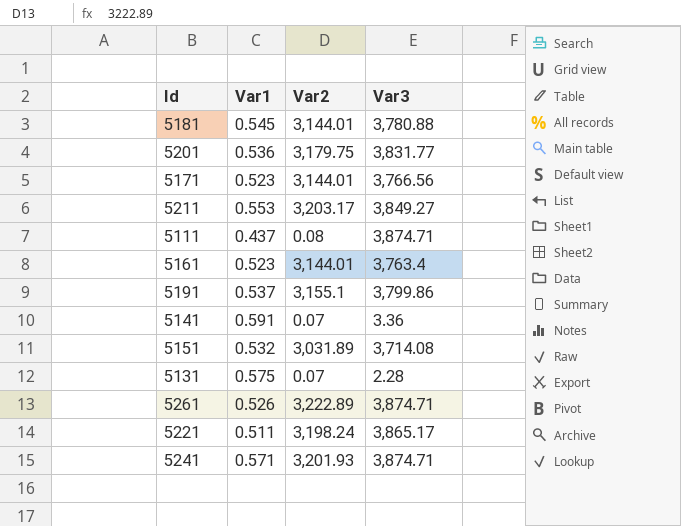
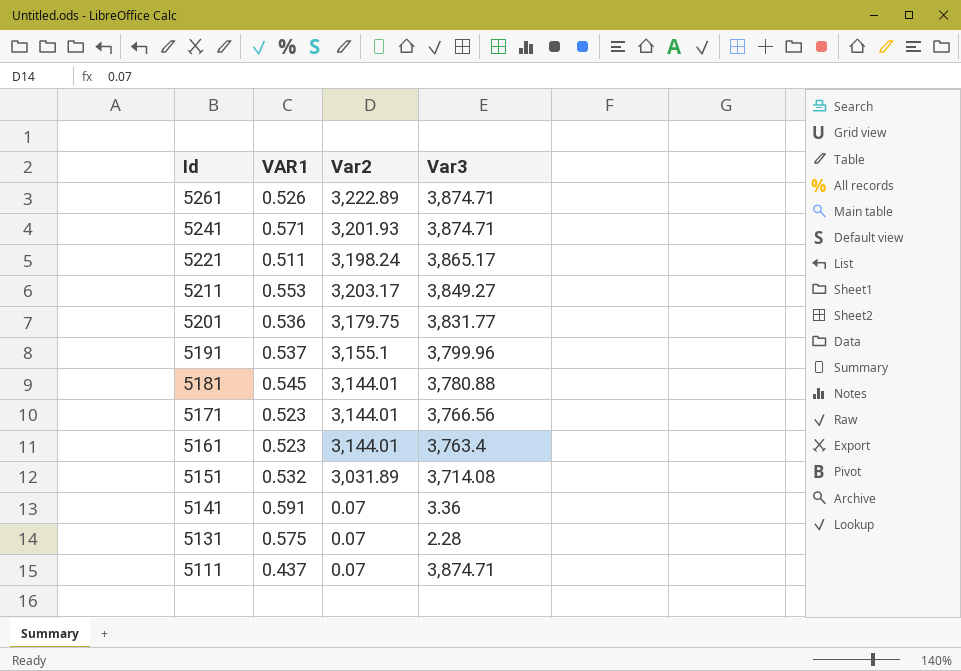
row order: none -> Id descending
column name: Var1 -> VAR1
5191 | Var3: 3,799.86 -> 3,799.96
5111 | Var2: 0.08 -> 0.07

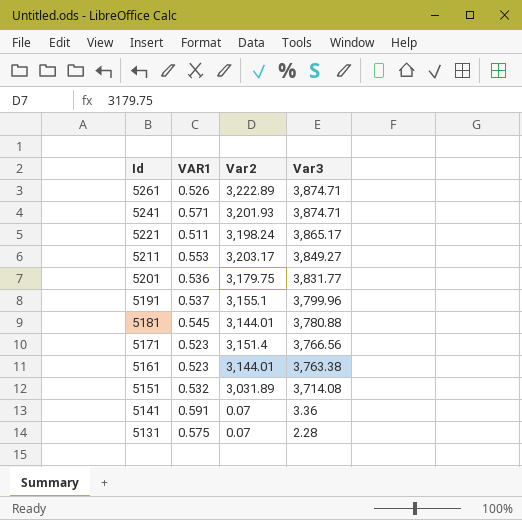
row 5111: 0.437 | 0.07 | 3,874.71 -> none
5171 | Var2: 3,144.01 -> 3,151.4
5161 | Var3: 3,763.4 -> 3,763.38

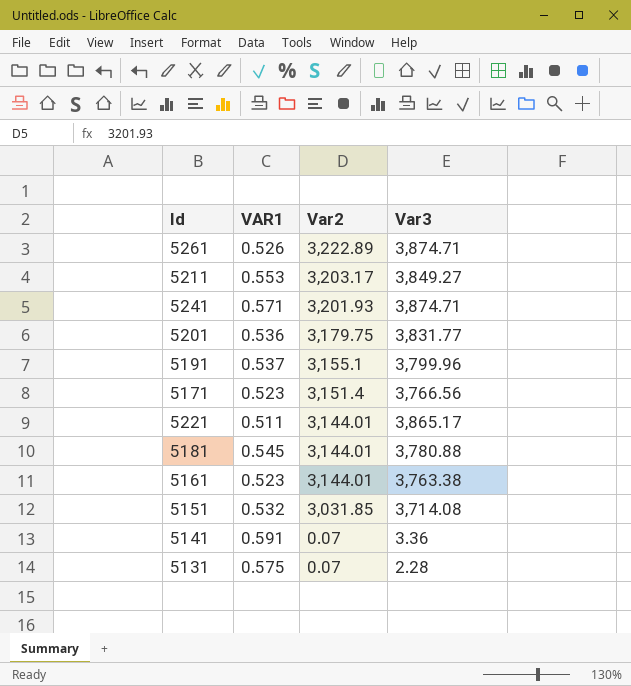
row order: Id descending -> Var2 descending
5221 | Var2: 3,198.24 -> 3,144.01
5151 | Var2: 3,031.89 -> 3,031.85

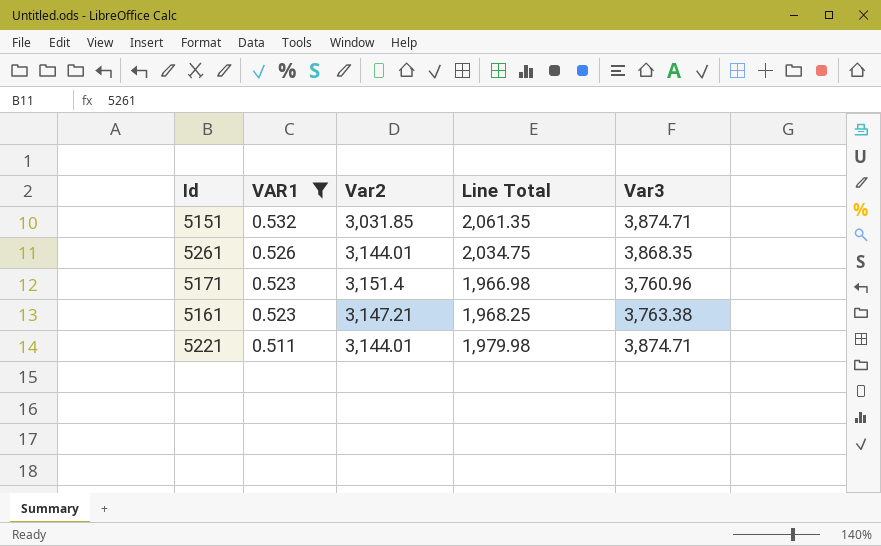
filter: none -> VAR1 <= 0.532
row order: Var2 descending -> VAR1 descending
column Line Total | formula: none -> [VAR1] * [Var3]
5151 | Var3: 3,714.08 -> 3,874.71
5261 | Var2: 3,222.89 -> 3,144.01
5261 | Var3: 3,874.71 -> 3,868.35
5171 | Var3: 3,766.56 -> 3,760.96
5161 | Var2: 3,144.01 -> 3,147.21
5221 | Var3: 3,865.17 -> 3,874.71

